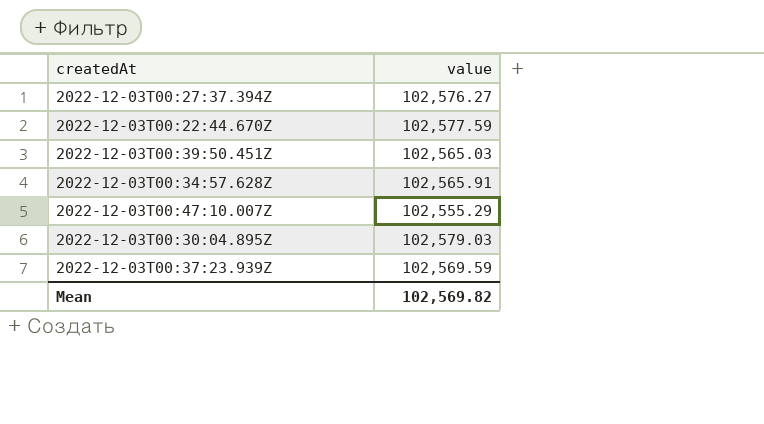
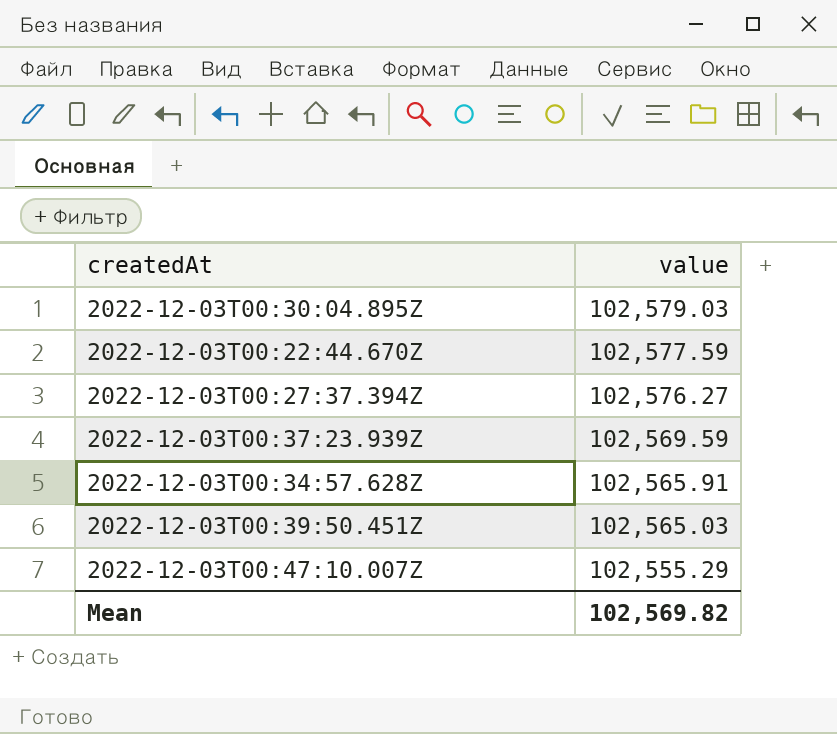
row order: none -> value descending

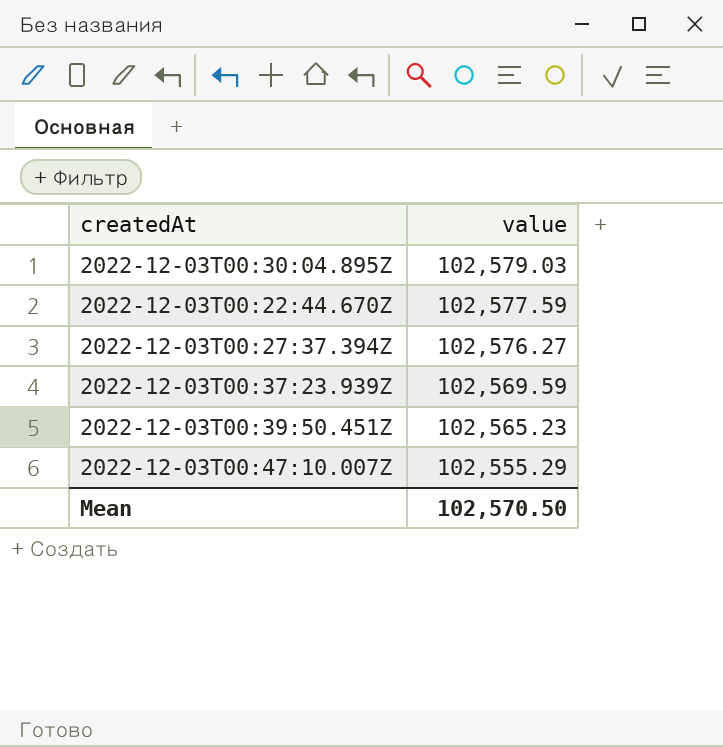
row 2022-12-03T00:34:57.628Z: 102,565.91 -> none
2022-12-03T00:39:50.451Z | value: 102,565.03 -> 102,565.23
Mean | value: 102,569.82 -> 102,570.50

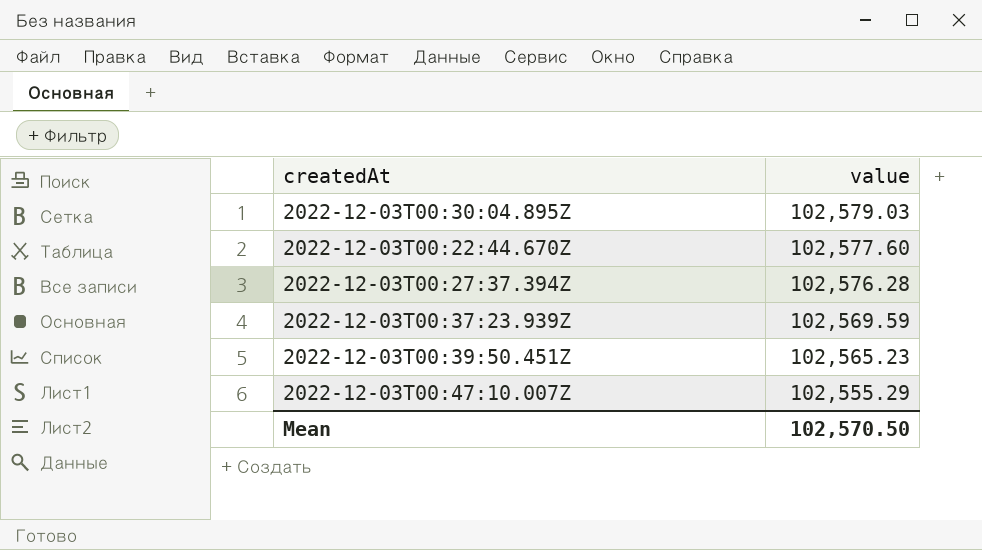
2022-12-03T00:22:44.670Z | value: 102,577.59 -> 102,577.60
2022-12-03T00:27:37.394Z | value: 102,576.27 -> 102,576.28

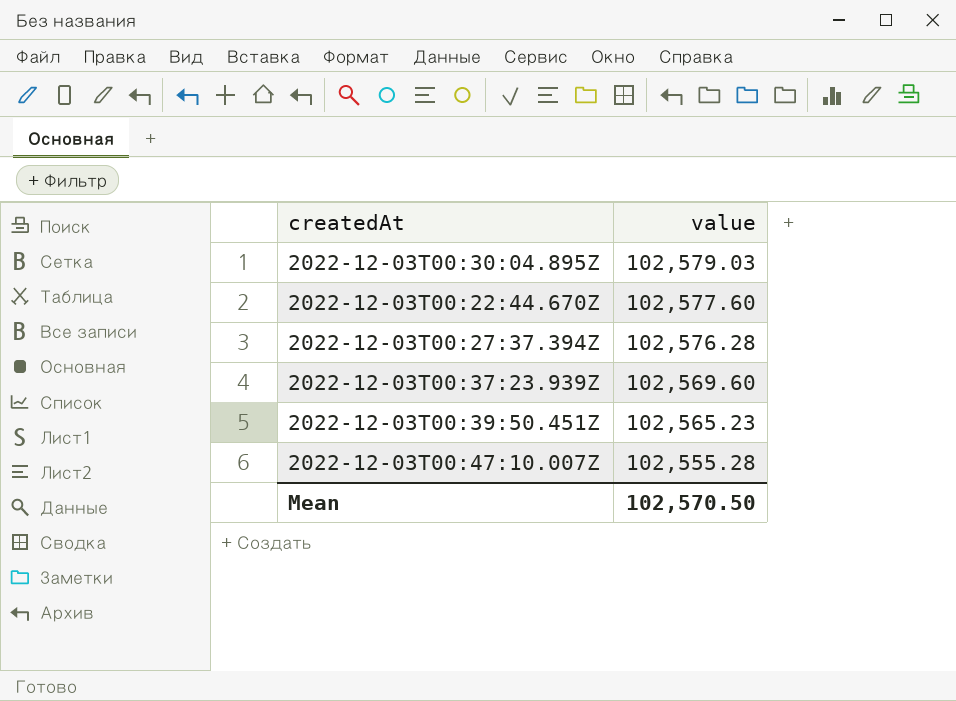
2022-12-03T00:37:23.939Z | value: 102,569.59 -> 102,569.60
2022-12-03T00:47:10.007Z | value: 102,555.29 -> 102,555.28

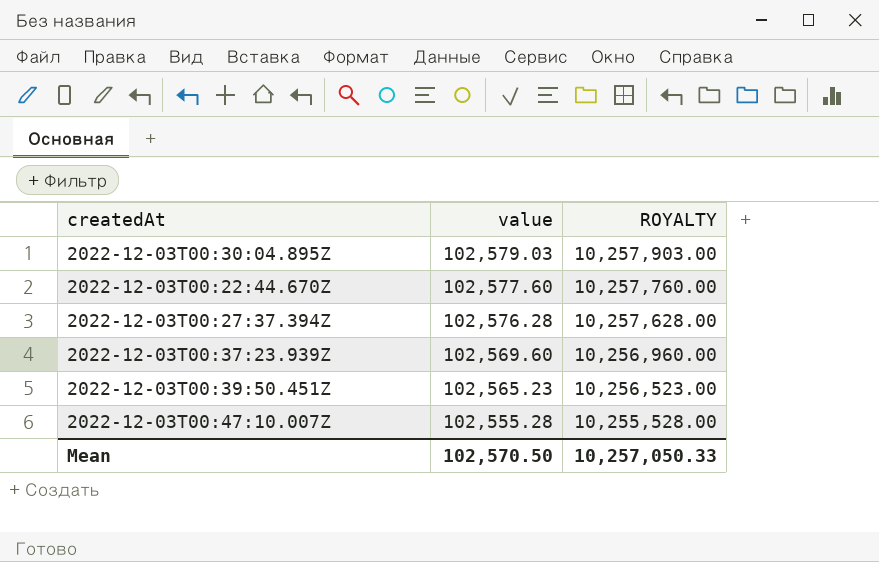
column ROYALTY | formula: none -> [value] * 100

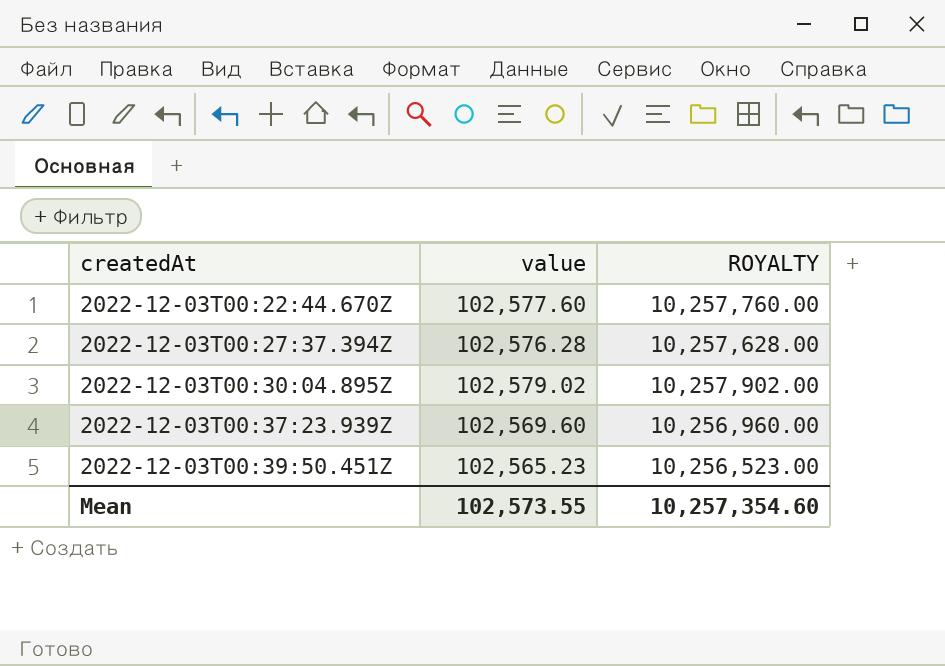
row order: value descending -> createdAt ascending
row 2022-12-03T00:47:10.007Z: 102,555.28 | 10,255,528.00 -> none
2022-12-03T00:30:04.895Z | value: 102,579.03 -> 102,579.02
2022-12-03T00:30:04.895Z | ROYALTY: 10,257,903.00 -> 10,257,902.00
Mean | value: 102,570.50 -> 102,573.55
Mean | ROYALTY: 10,257,050.33 -> 10,257,354.60

